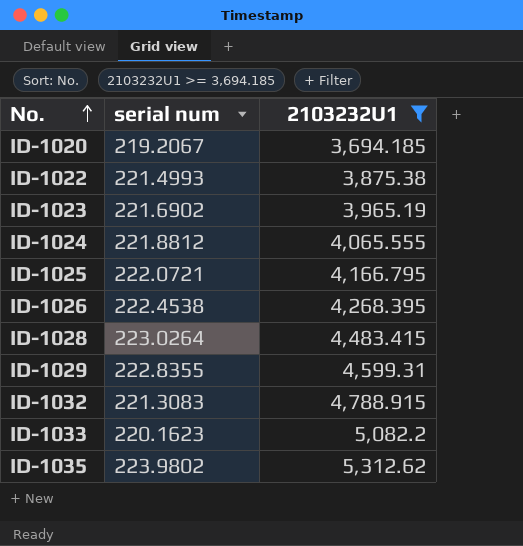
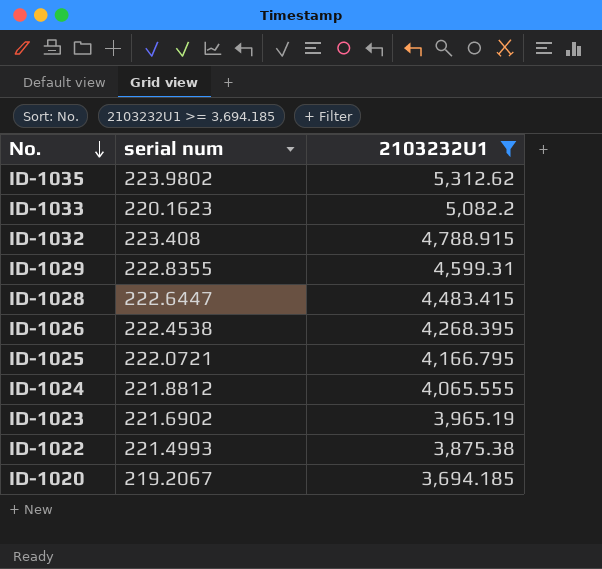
row order: No. ascending -> No. descending
ID-1032 | serial num: 221.3083 -> 223.408
ID-1028 | serial num: 223.0264 -> 222.6447

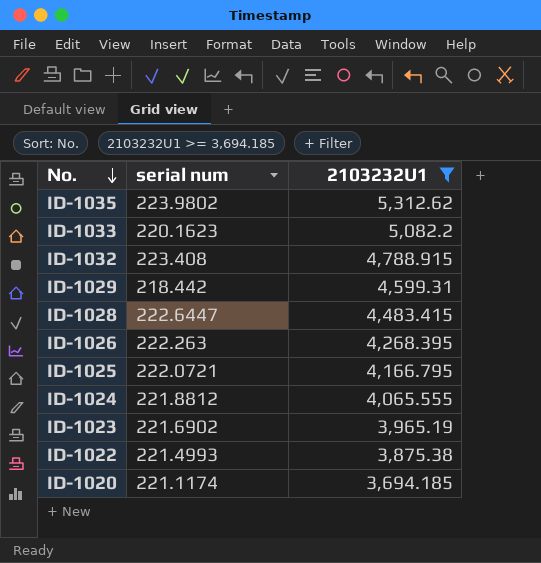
ID-1029 | serial num: 222.8355 -> 218.442
ID-1026 | serial num: 222.4538 -> 222.263
ID-1020 | serial num: 219.2067 -> 221.1174

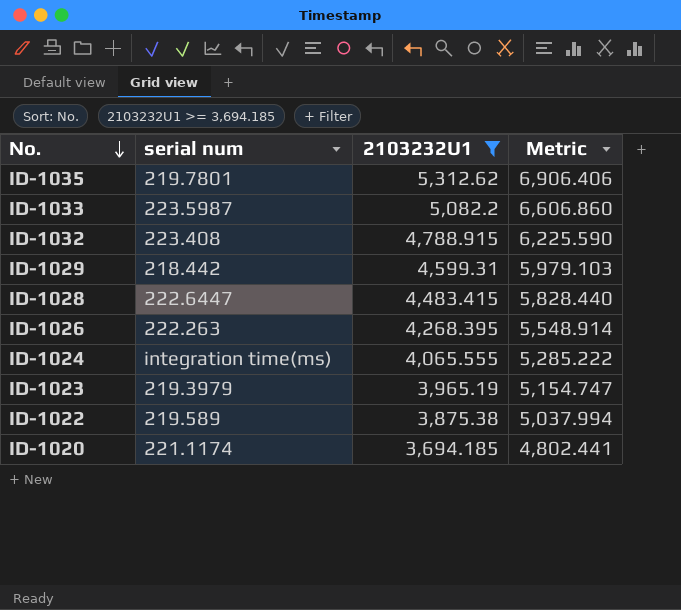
column Metric | formula: none -> [2103232U1] * 1.3
row ID-1025: 222.0721 | 4,166.795 -> none
ID-1035 | serial num: 223.9802 -> 219.7801
ID-1033 | serial num: 220.1623 -> 223.5987
ID-1024 | serial num: 221.8812 -> integration time(ms)
ID-1023 | serial num: 221.6902 -> 219.3979
ID-1022 | serial num: 221.4993 -> 219.589

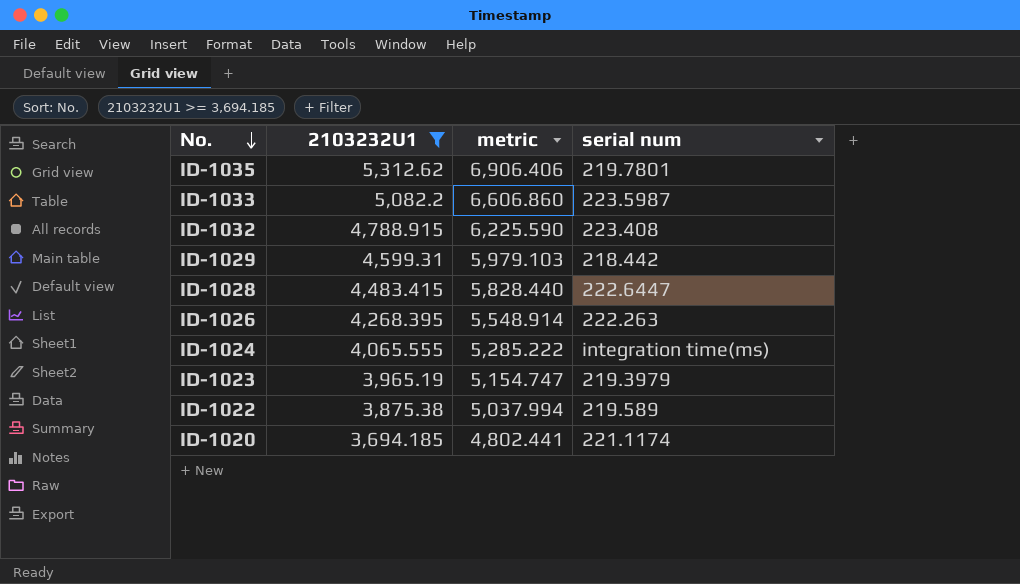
column name: Metric -> metric
column serial num | position: 2 -> 4

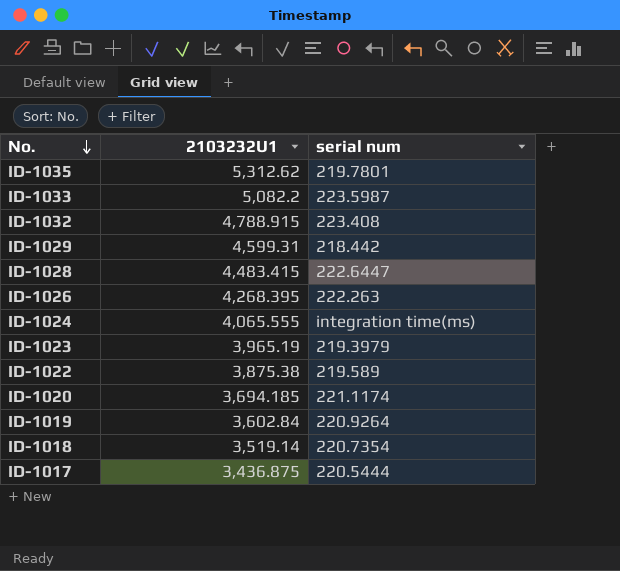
filter: 2103232U1 >= 3,694.185 -> none
column metric | formula: [2103232U1] * 1.3 -> none

